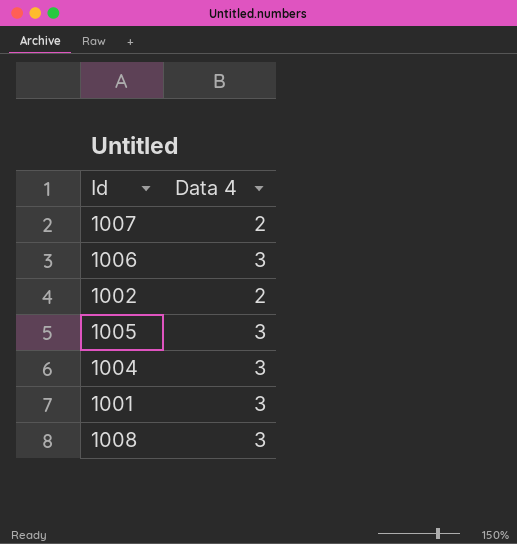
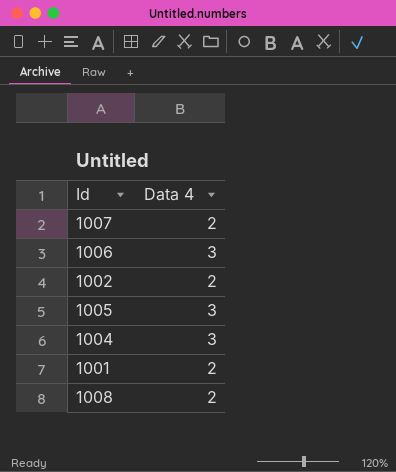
1001 | Data 4: 3 -> 2
1008 | Data 4: 3 -> 2

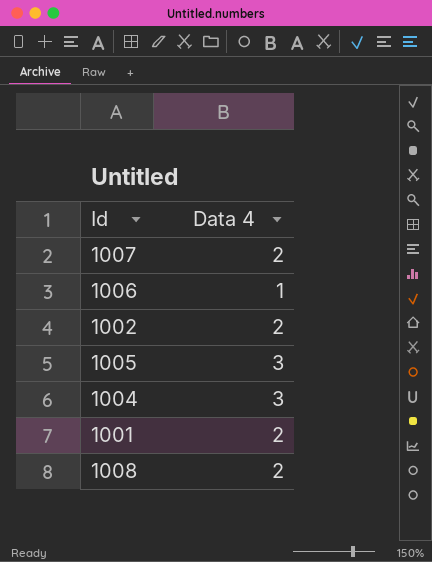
1006 | Data 4: 3 -> 1

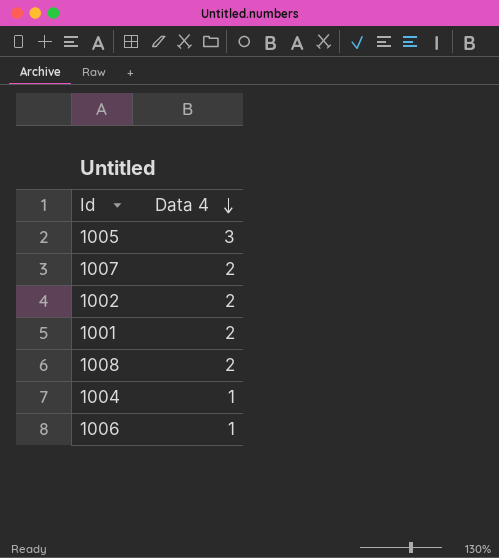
row order: none -> Data 4 descending
1004 | Data 4: 3 -> 1

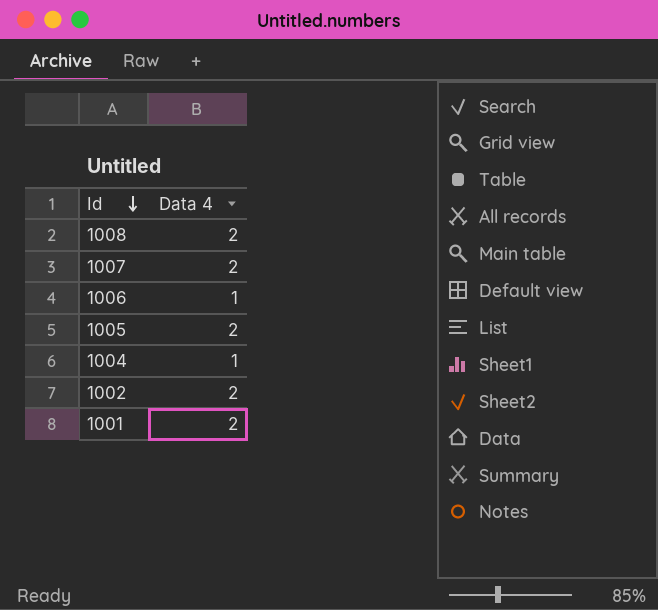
row order: Data 4 descending -> Id descending
1005 | Data 4: 3 -> 2

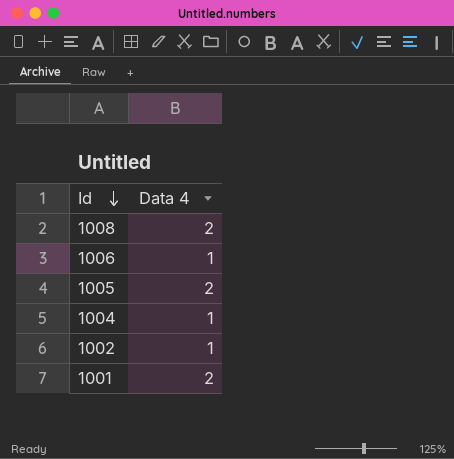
row 1007: 2 -> none
1002 | Data 4: 2 -> 1

